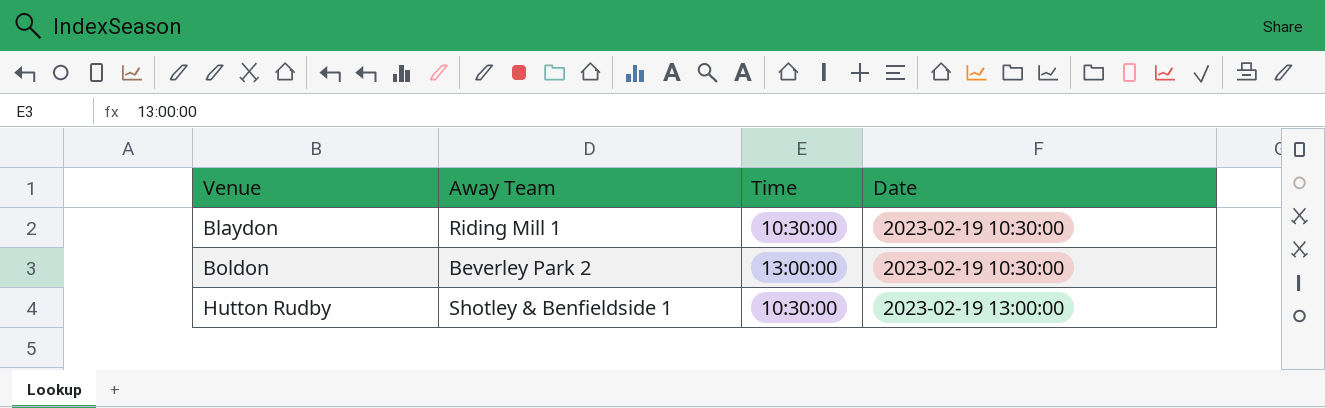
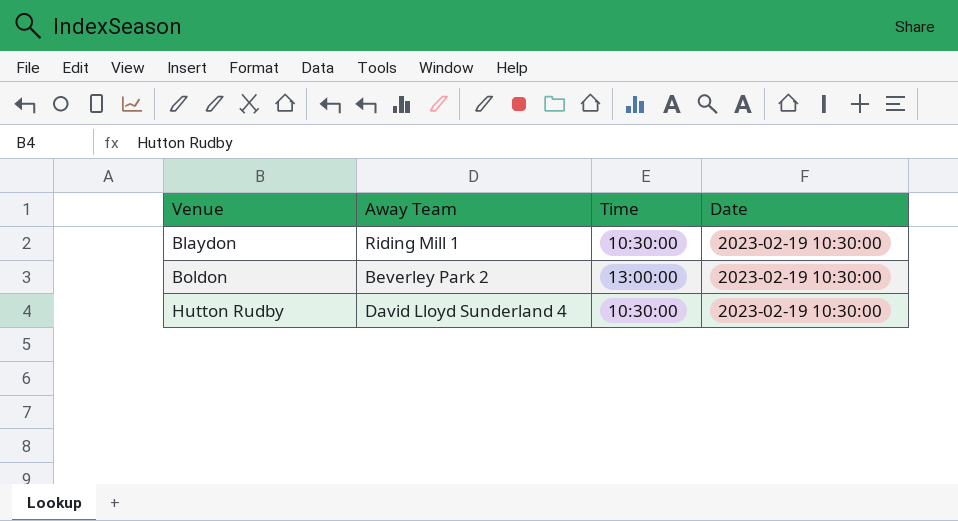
Hutton Rudby | Away Team: Shotley & Benfieldside 1 -> David Lloyd Sunderland 4
Hutton Rudby | Date: 2023-02-19 13:00:00 -> 2023-02-19 10:30:00

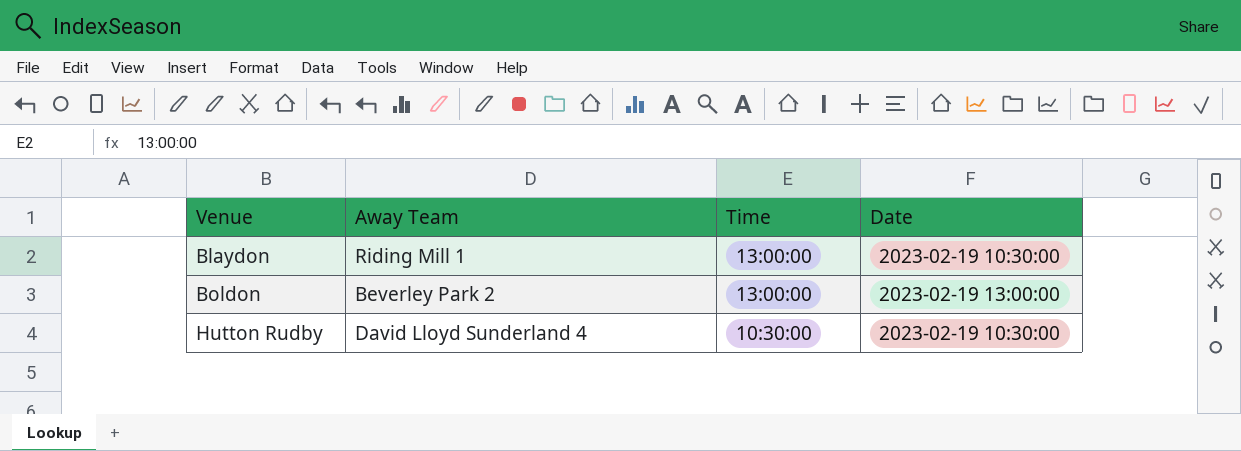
Blaydon | Time: 10:30:00 -> 13:00:00
Boldon | Date: 2023-02-19 10:30:00 -> 2023-02-19 13:00:00

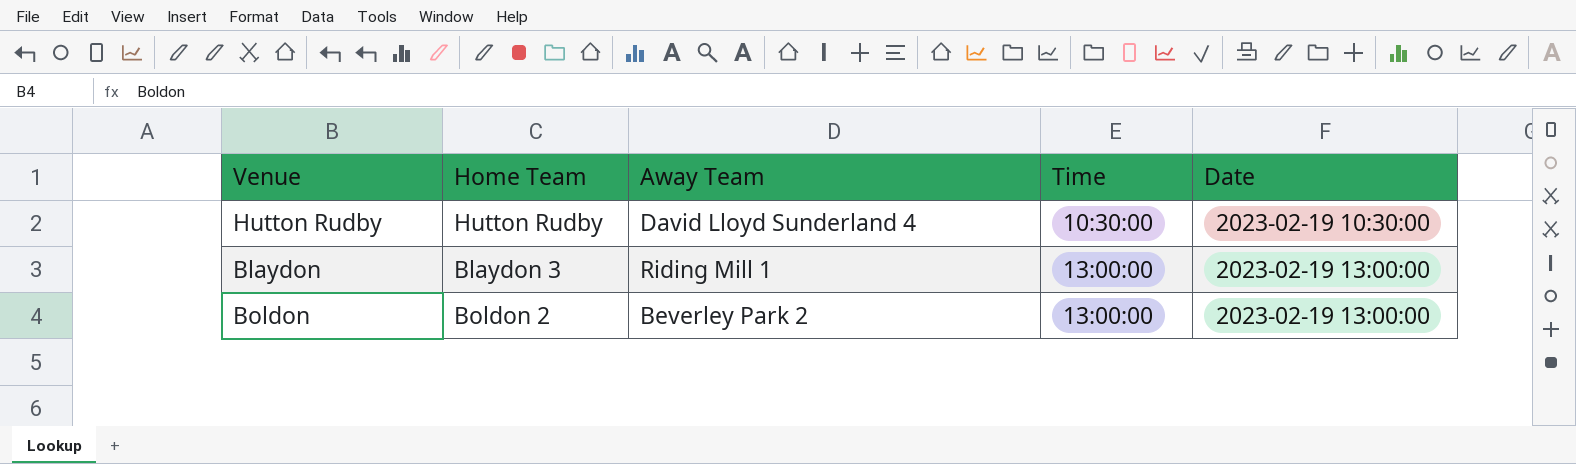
row order: Venue ascending -> Time ascending
column Home Team | position: none -> 2
Blaydon | Date: 2023-02-19 10:30:00 -> 2023-02-19 13:00:00

